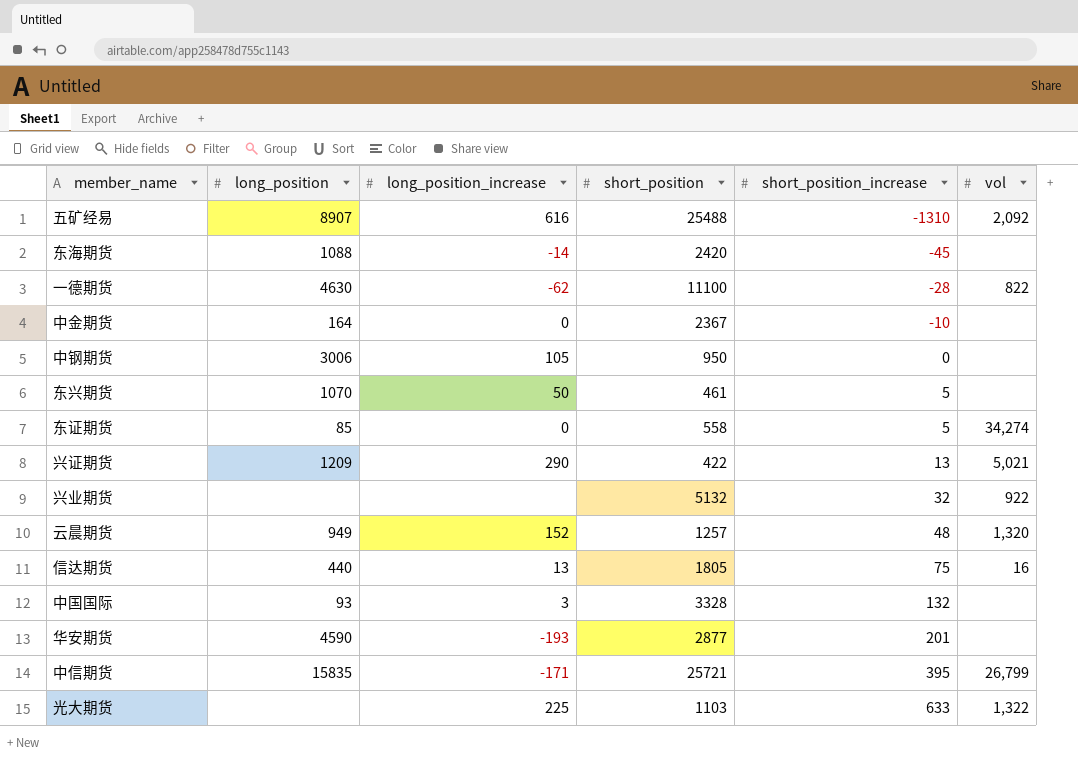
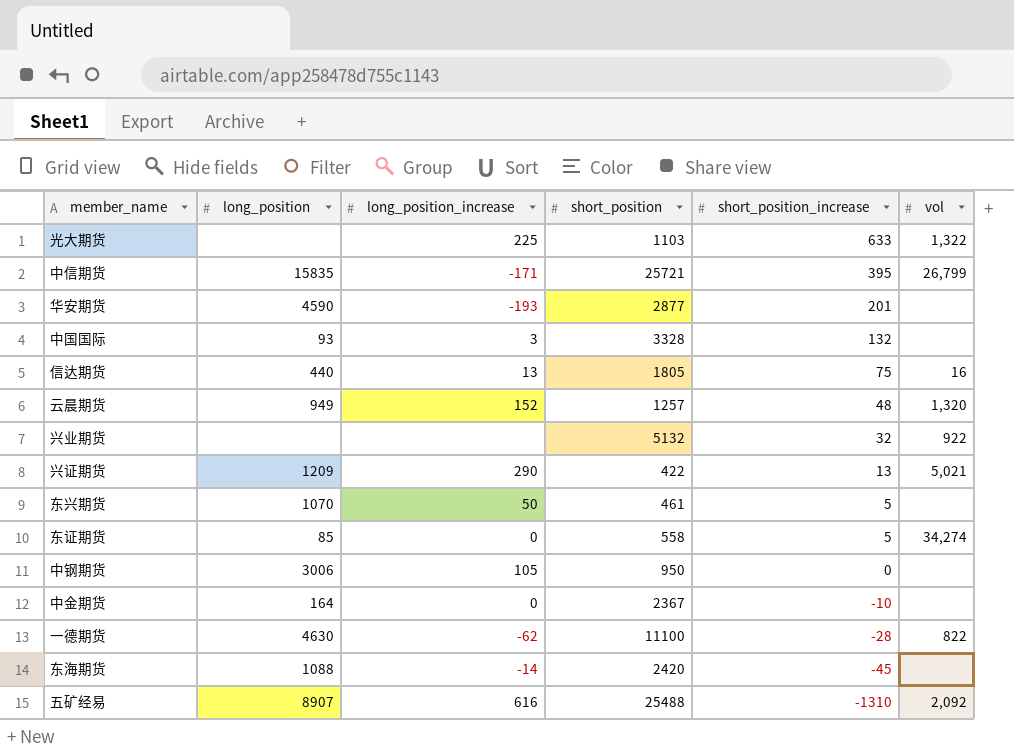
row order: short_position_increase ascending -> short_position_increase descending

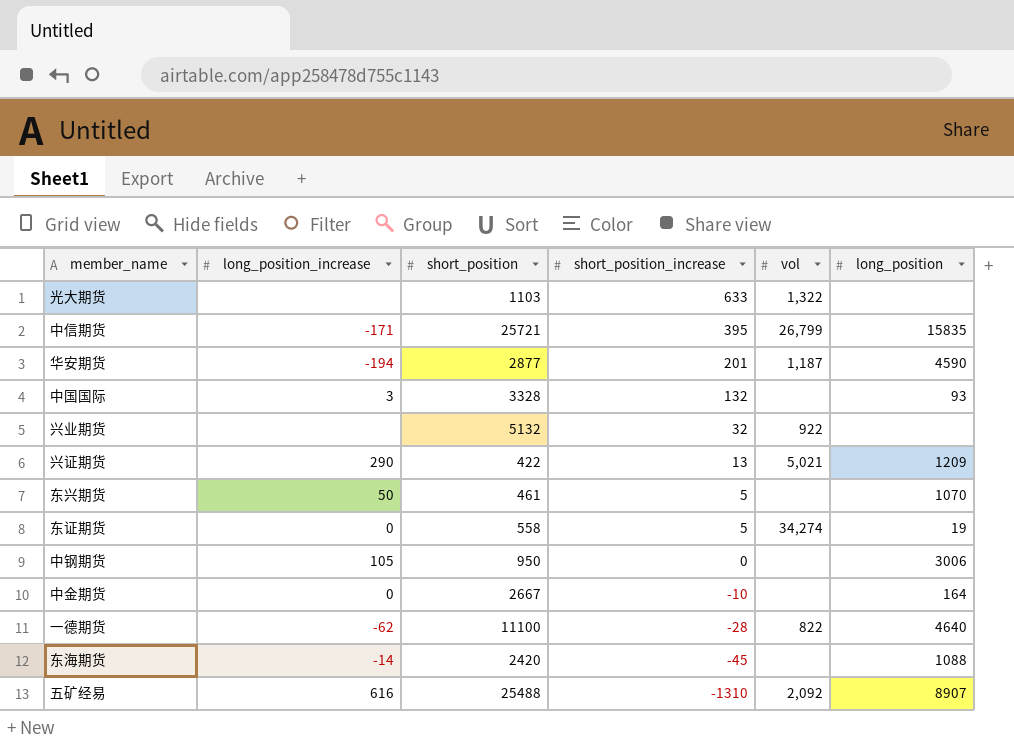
column long_position | position: 2 -> 6
row 信达期货: 440 | 13 | 1805 | 75 | 16 -> none
row 云晨期货: 949 | 152 | 1257 | 48 | 1,320 -> none
光大期货 | long_position_increase: 225 -> none
华安期货 | long_position_increase: -193 -> -194
华安期货 | vol: none -> 1,187
东证期货 | long_position: 85 -> 19
中金期货 | short_position: 2367 -> 2667
一德期货 | long_position: 4630 -> 4640

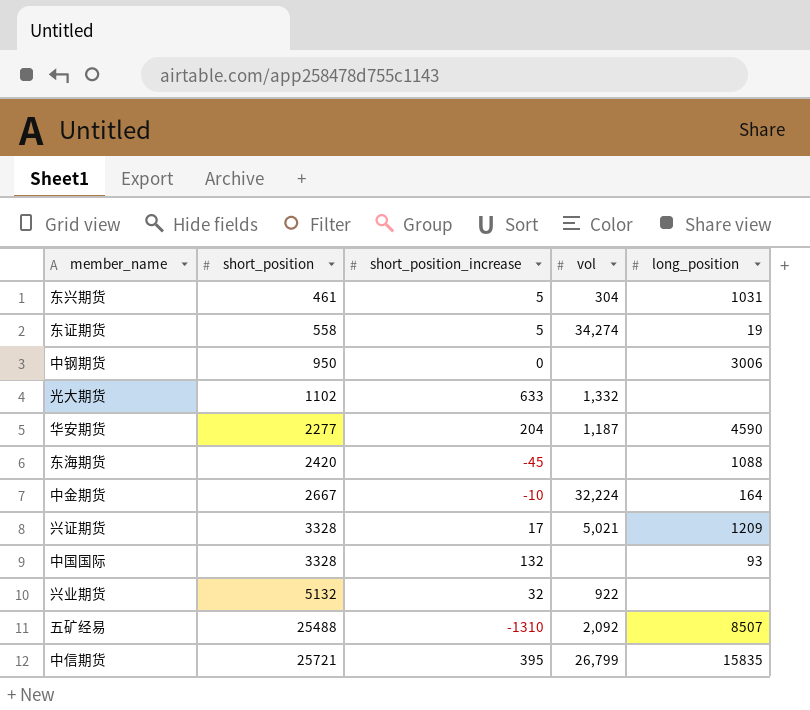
row order: short_position_increase descending -> short_position ascending
column long_position_increase | position: 2 -> none
row 一德期货: -62 | 11100 | -28 | 822 | 4640 -> none
东兴期货 | vol: none -> 304
东兴期货 | long_position: 1070 -> 1031
光大期货 | short_position: 1103 -> 1102
光大期货 | vol: 1,322 -> 1,332
华安期货 | short_position: 2877 -> 2277
华安期货 | short_position_increase: 201 -> 204
中金期货 | vol: none -> 32,224
兴证期货 | short_position: 422 -> 3328
兴证期货 | short_position_increase: 13 -> 17
五矿经易 | long_position: 8907 -> 8507

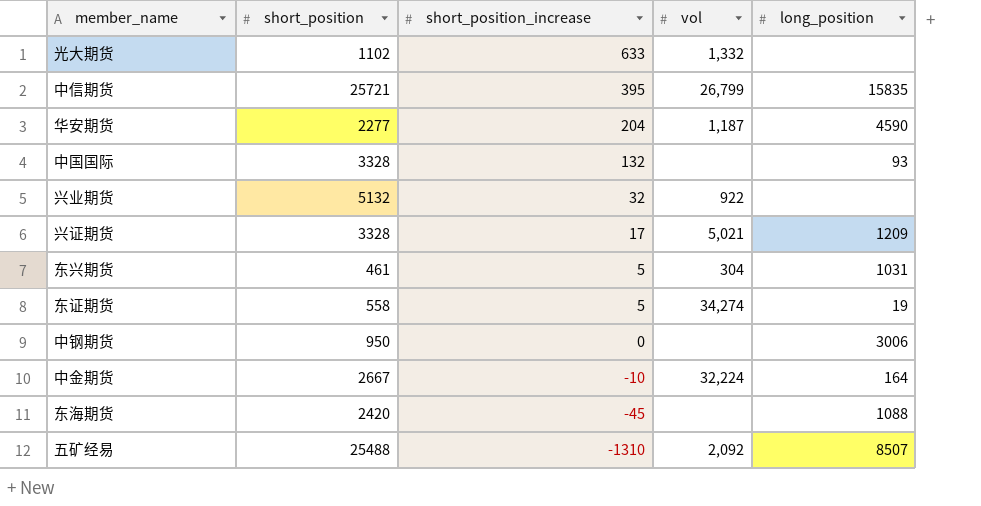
row order: short_position ascending -> short_position_increase descending

